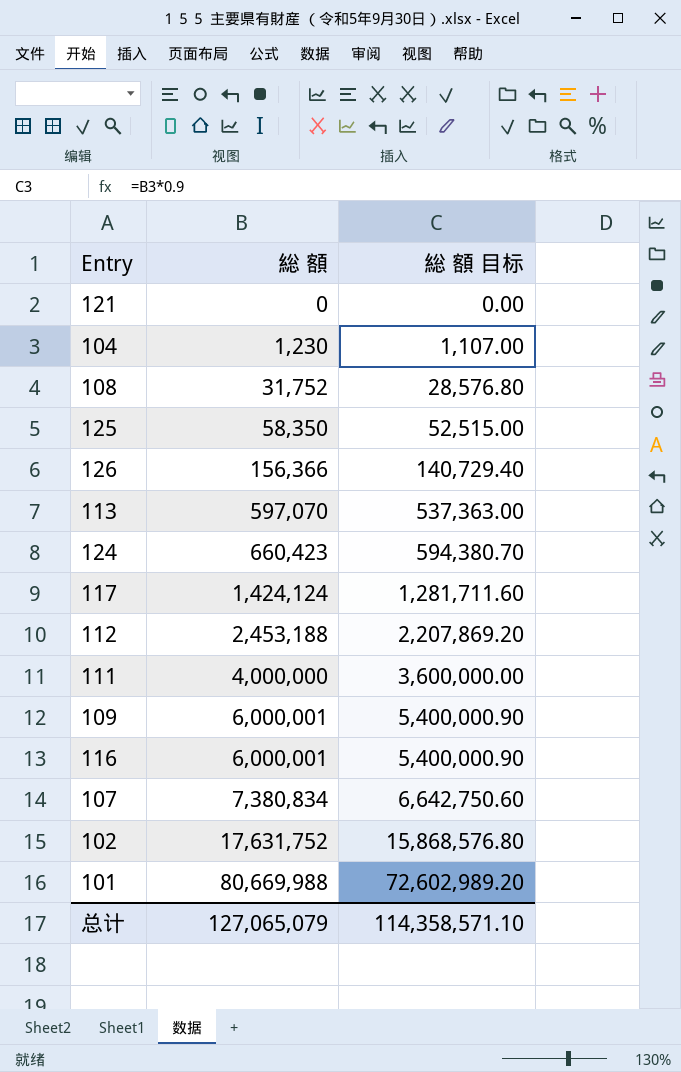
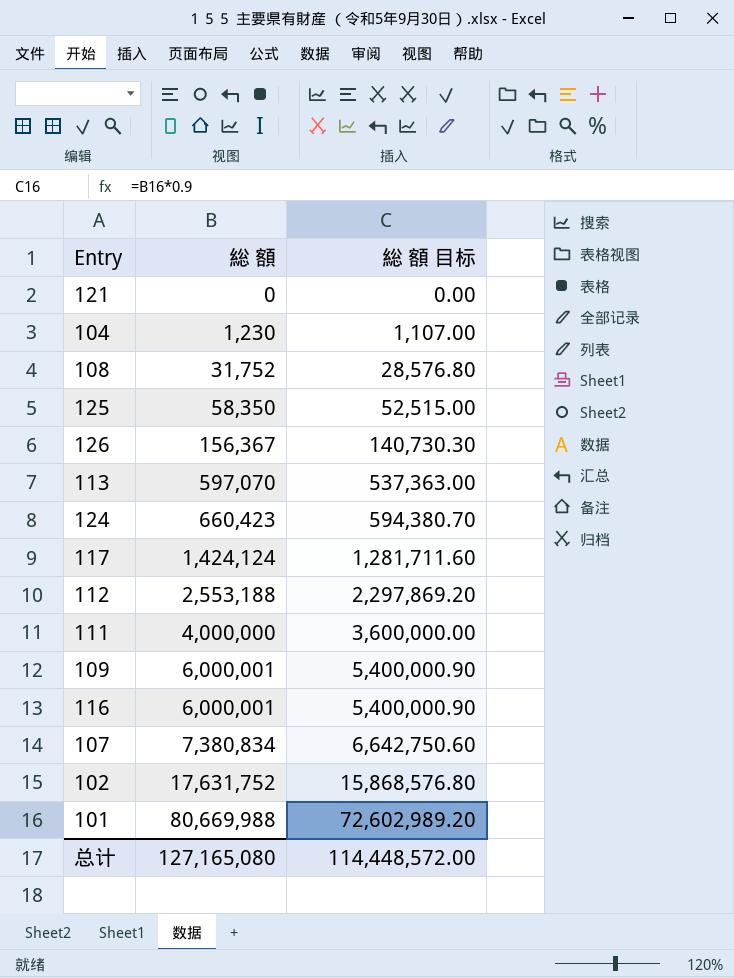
126 | 総 額: 156,366 -> 156,367
126 | 総 額 目标: 140,729.40 -> 140,730.30
112 | 総 額: 2,453,188 -> 2,553,188
112 | 総 額 目标: 2,207,869.20 -> 2,297,869.20
总计 | 総 額: 127,065,079 -> 127,165,080
总计 | 総 額 目标: 114,358,571.10 -> 114,448,572.00

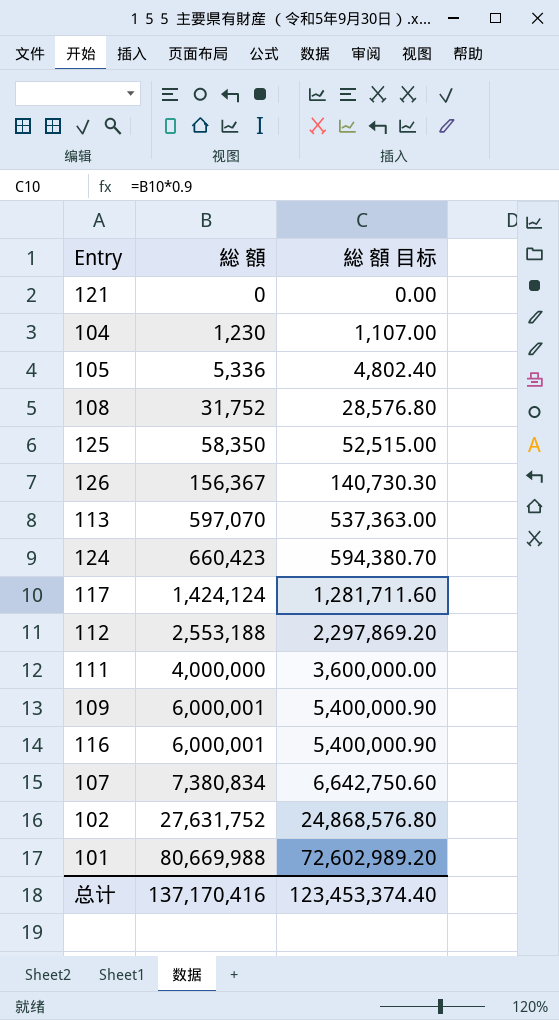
row 105: none -> 5,336 | 4,802.40
102 | 総 額: 17,631,752 -> 27,631,752
102 | 総 額 目标: 15,868,576.80 -> 24,868,576.80
总计 | 総 額: 127,165,080 -> 137,170,416
总计 | 総 額 目标: 114,448,572.00 -> 123,453,374.40

